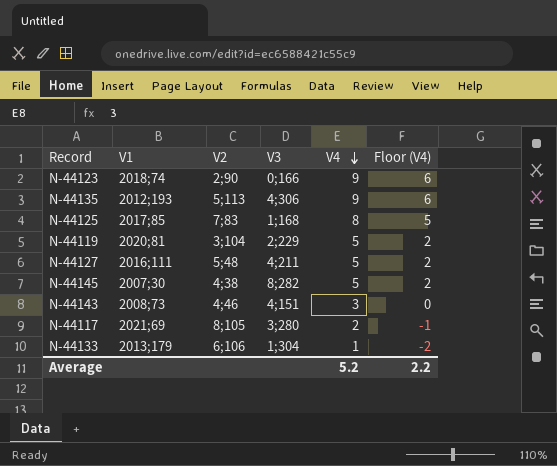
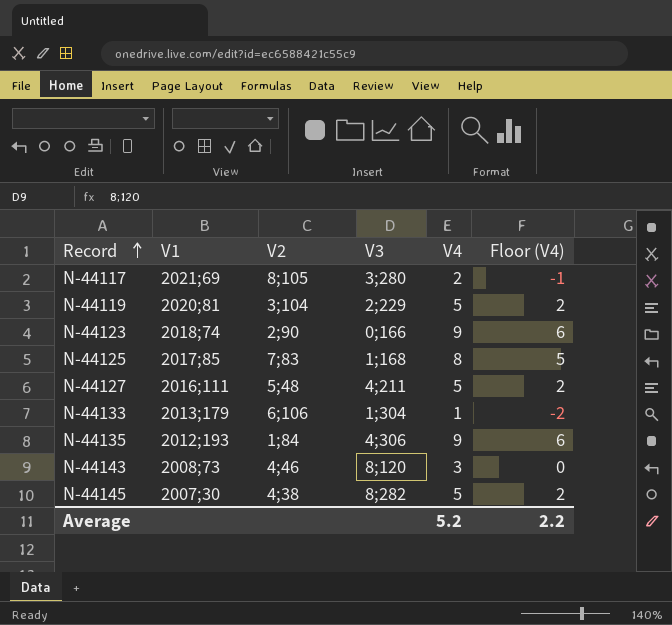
row order: V4 descending -> Record ascending
N-44135 | V2: 5;113 -> 1;84
N-44143 | V3: 4;151 -> 8;120

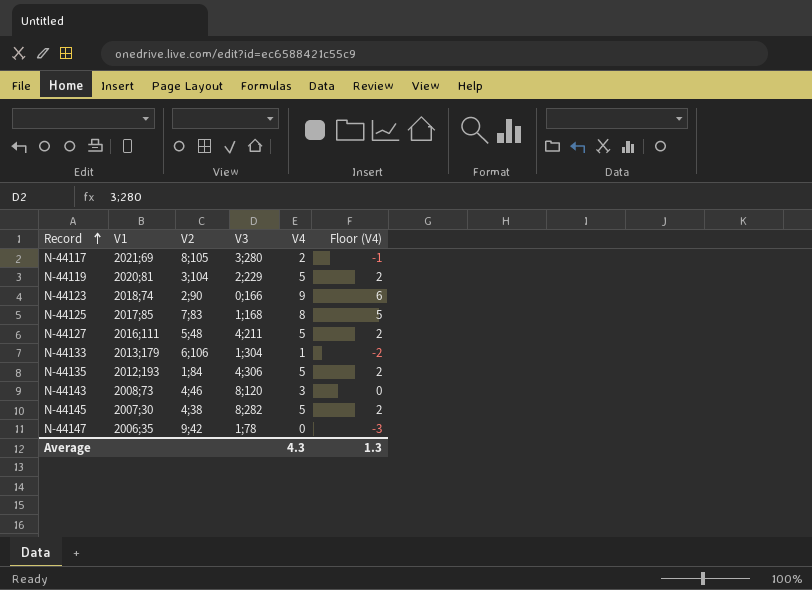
N-44135 | V4: 9 -> 5
N-44135 | Floor (V4): 6 -> 2
row N-44147: none -> 2006;35 | 9;42 | 1;78 | 0 | -3
Average | V4: 5.2 -> 4.3
Average | Floor (V4): 2.2 -> 1.3

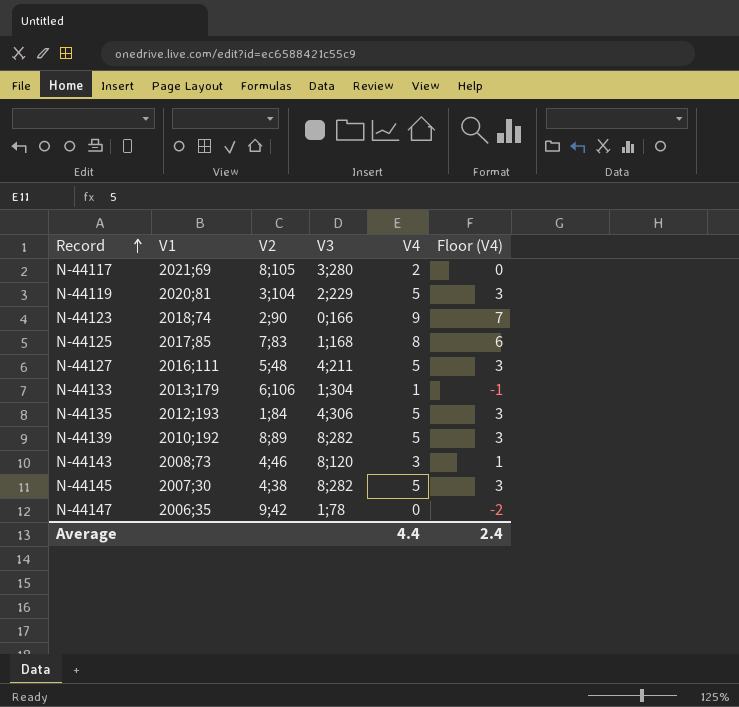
column Floor (V4) | formula: [V4] - 3 -> [V4] - 2
row N-44139: none -> 2010;192 | 8;89 | 8;282 | 5 | 3
Average | V4: 4.3 -> 4.4
Average | Floor (V4): 1.3 -> 2.4

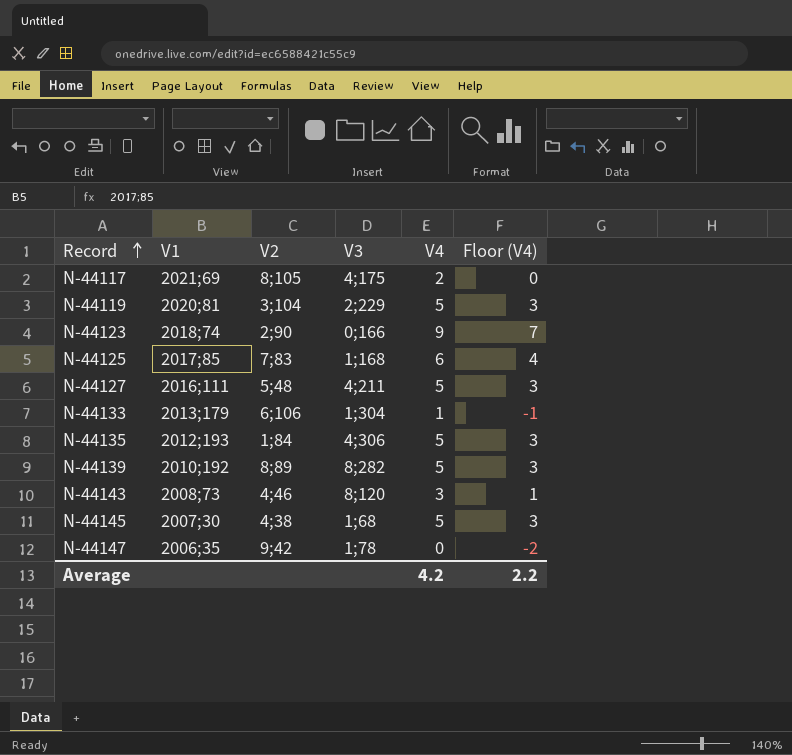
N-44117 | V3: 3;280 -> 4;175
N-44125 | V4: 8 -> 6
N-44125 | Floor (V4): 6 -> 4
N-44145 | V3: 8;282 -> 1;68
Average | V4: 4.4 -> 4.2
Average | Floor (V4): 2.4 -> 2.2

